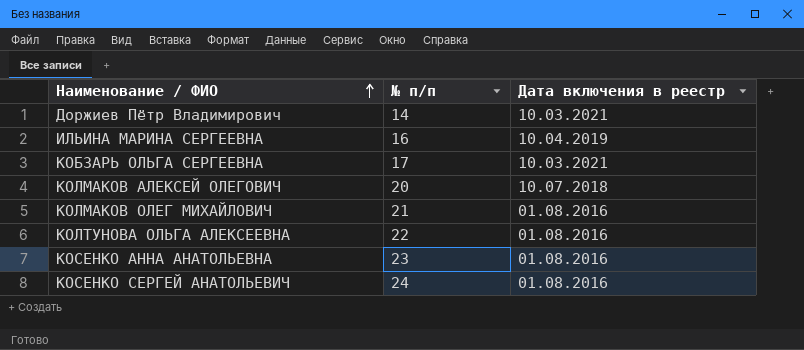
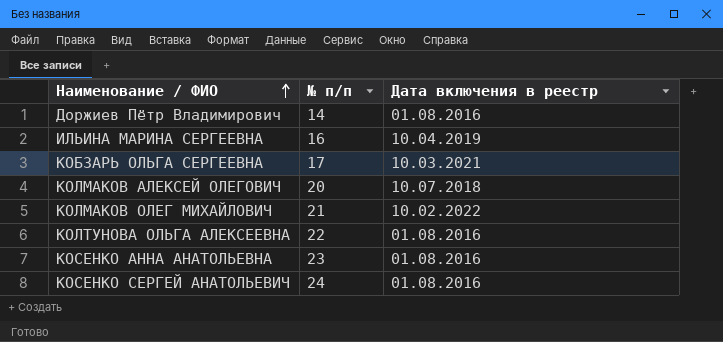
Доржиев Пётр Владимирович | Дата включения в реестр: 10.03.2021 -> 01.08.2016
КОЛМАКОВ ОЛЕГ МИХАЙЛОВИЧ | Дата включения в реестр: 01.08.2016 -> 10.02.2022

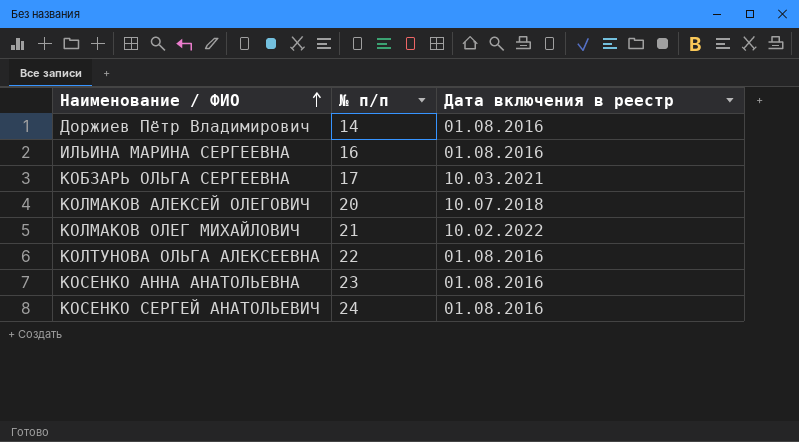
ИЛЬИНА МАРИНА СЕРГЕЕВНА | Дата включения в реестр: 10.04.2019 -> 01.08.2016

